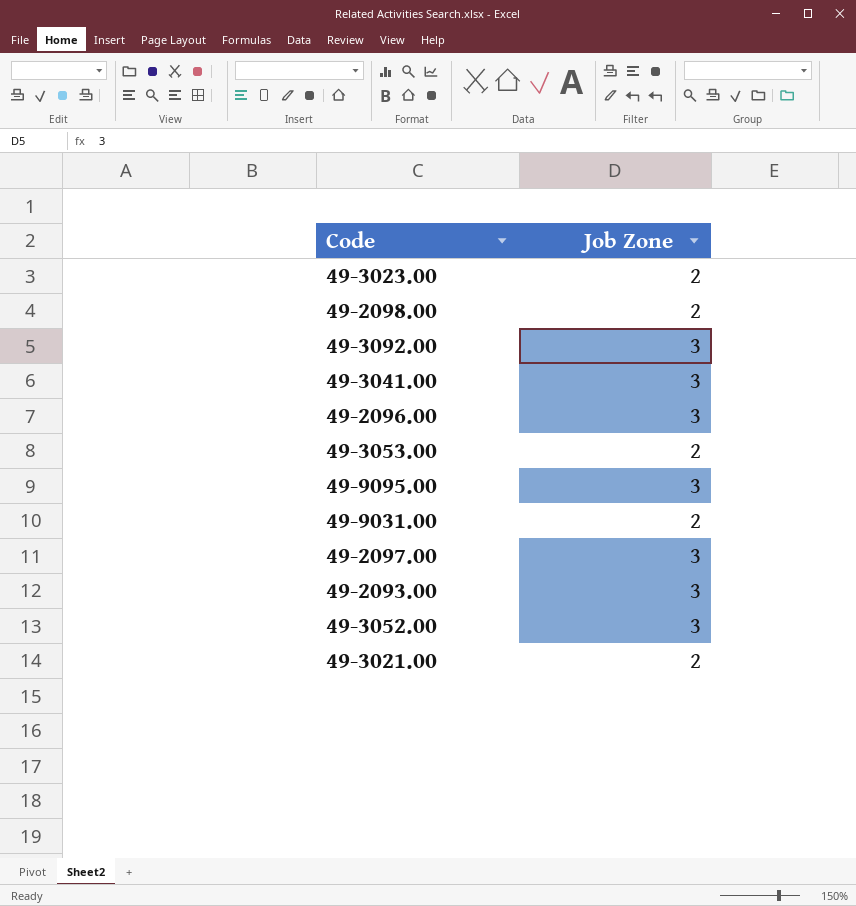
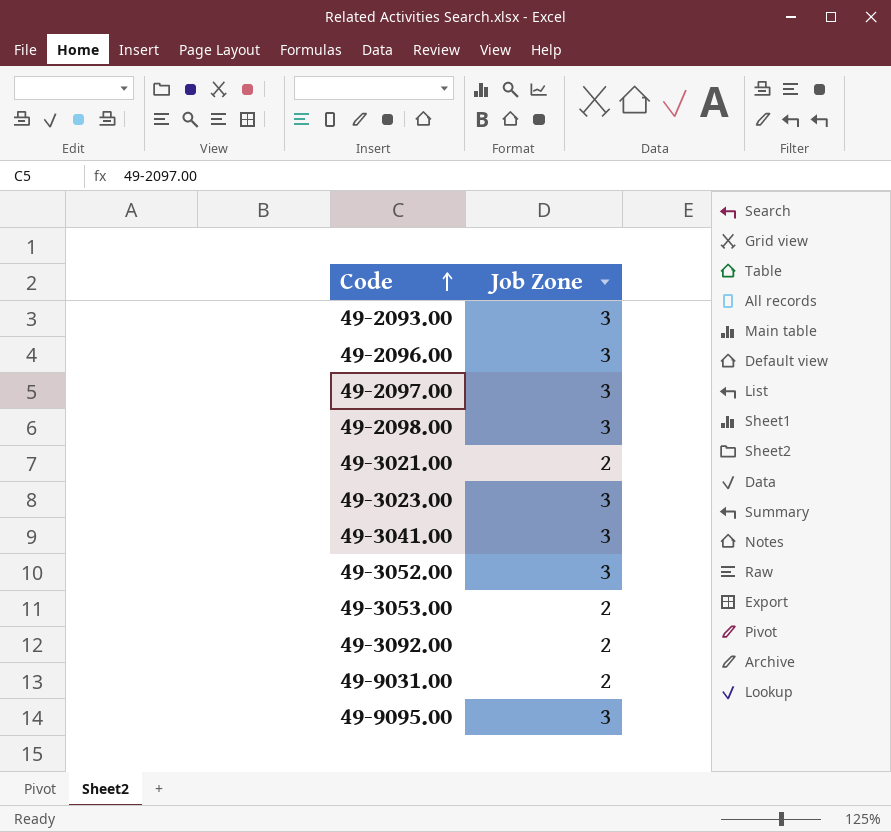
row order: none -> Code ascending
49-2098.00 | Job Zone: 2 -> 3
49-3023.00 | Job Zone: 2 -> 3
49-3092.00 | Job Zone: 3 -> 2

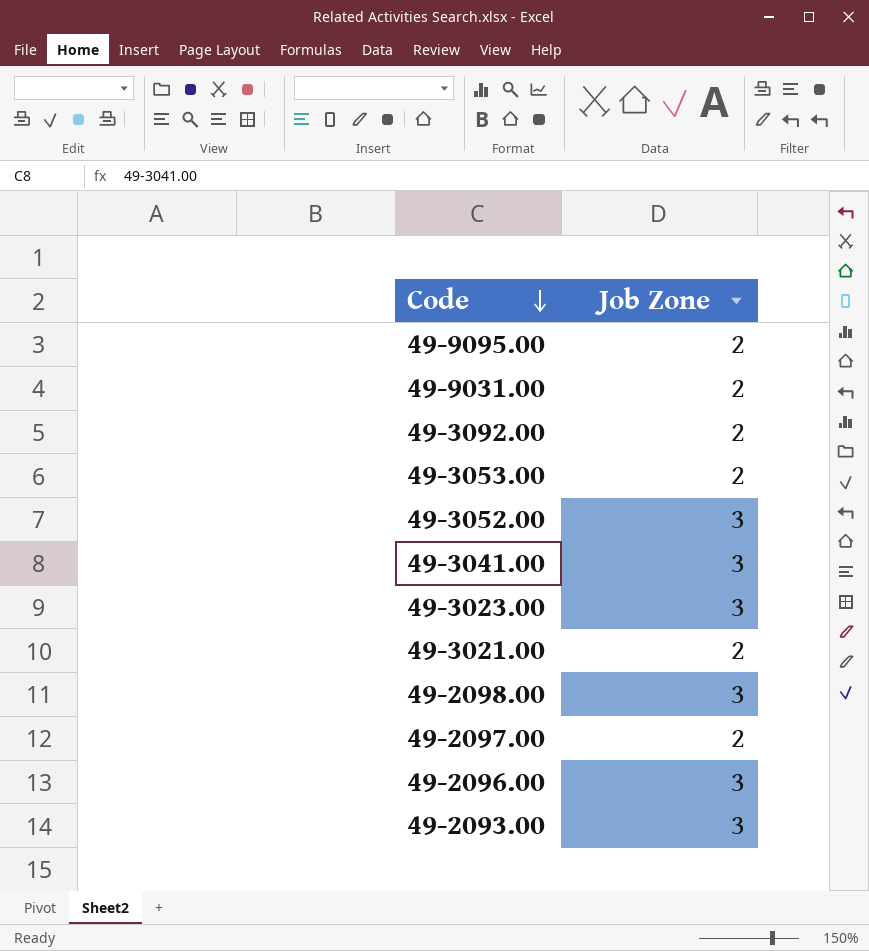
row order: Code ascending -> Code descending
49-9095.00 | Job Zone: 3 -> 2
49-2097.00 | Job Zone: 3 -> 2

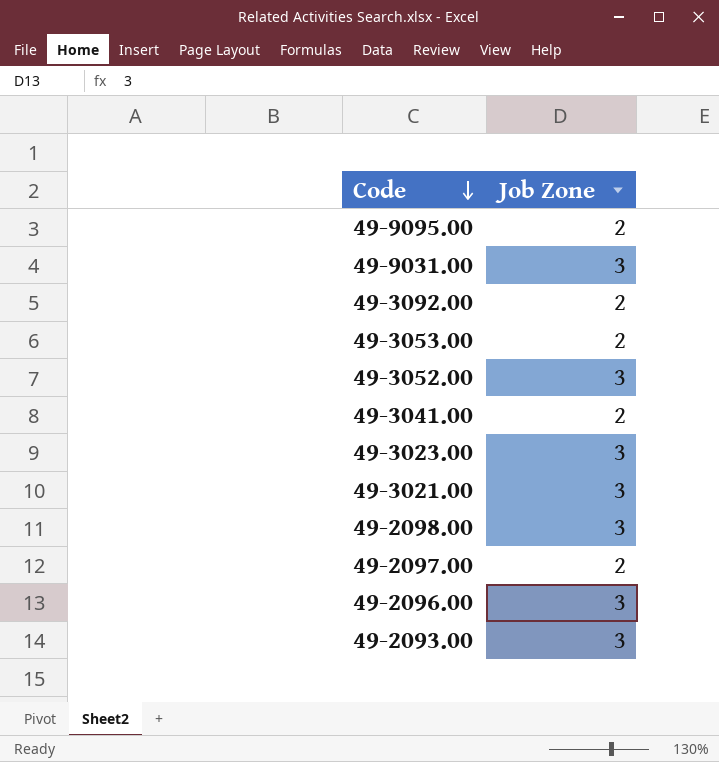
49-9031.00 | Job Zone: 2 -> 3
49-3041.00 | Job Zone: 3 -> 2
49-3021.00 | Job Zone: 2 -> 3

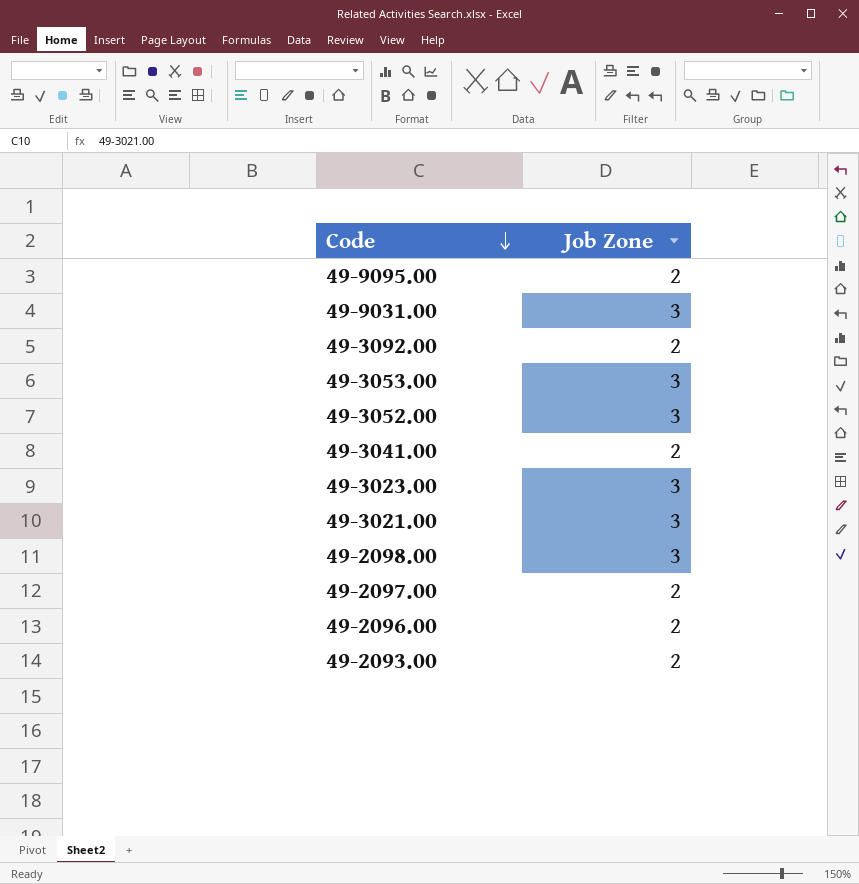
49-3053.00 | Job Zone: 2 -> 3
49-2096.00 | Job Zone: 3 -> 2
49-2093.00 | Job Zone: 3 -> 2

